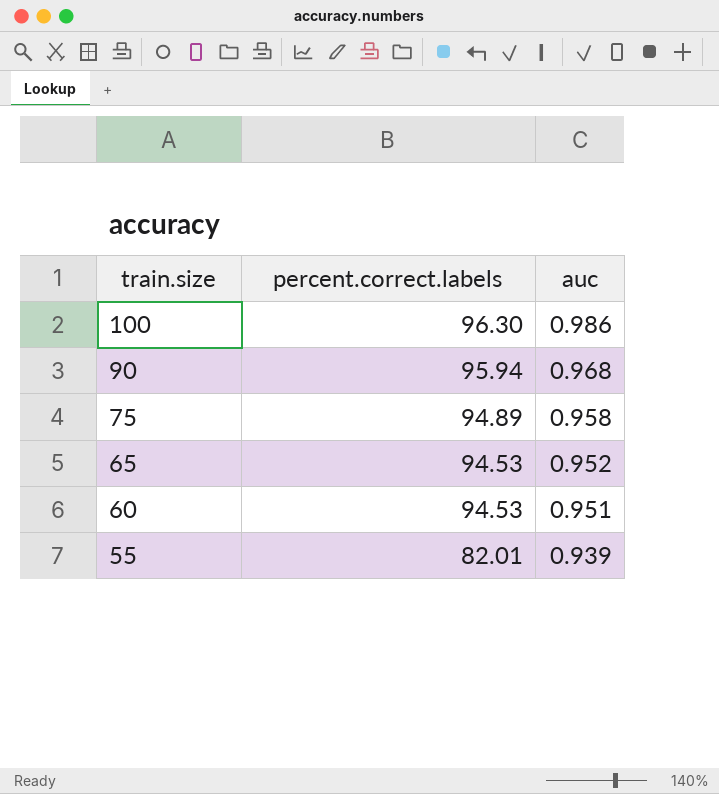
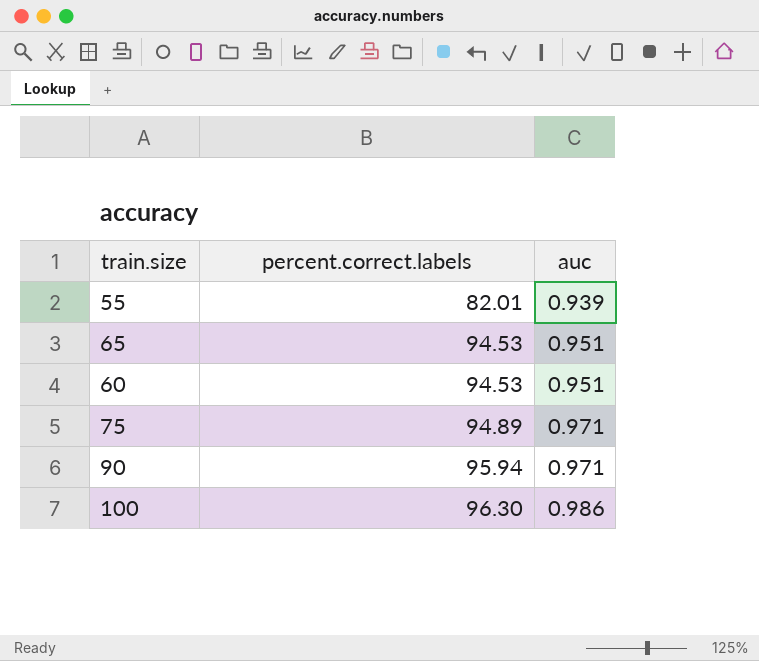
row order: train.size descending -> percent.correct.labels ascending
65 | auc: 0.952 -> 0.951
75 | auc: 0.958 -> 0.971
90 | auc: 0.968 -> 0.971

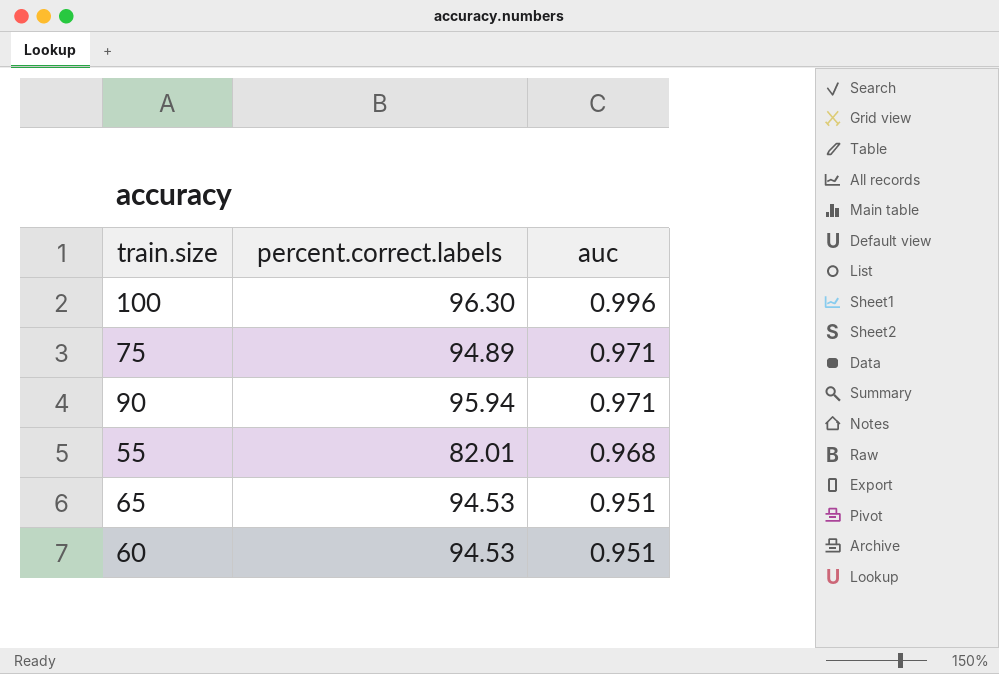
row order: percent.correct.labels ascending -> auc descending
100 | auc: 0.986 -> 0.996
55 | auc: 0.939 -> 0.968

